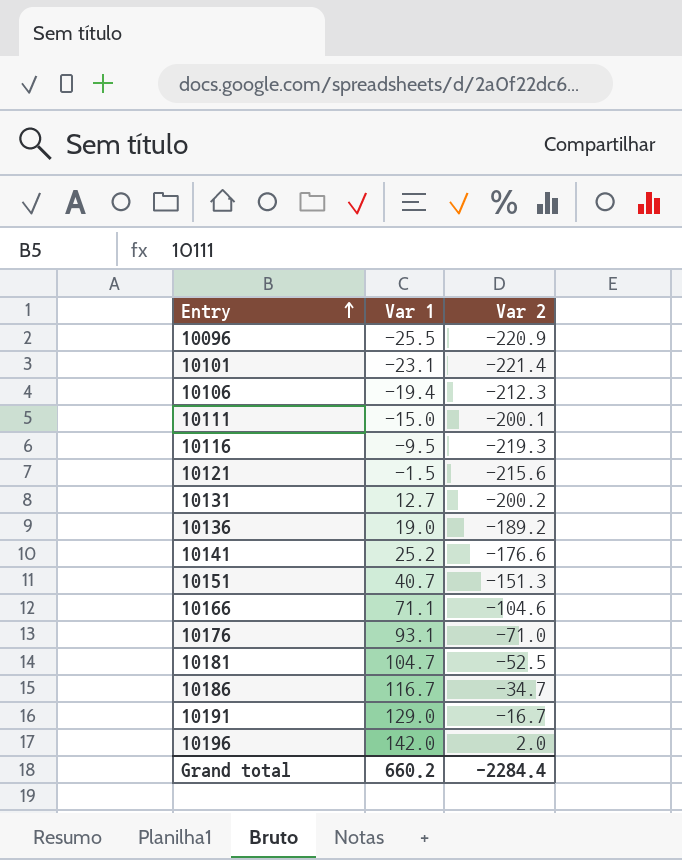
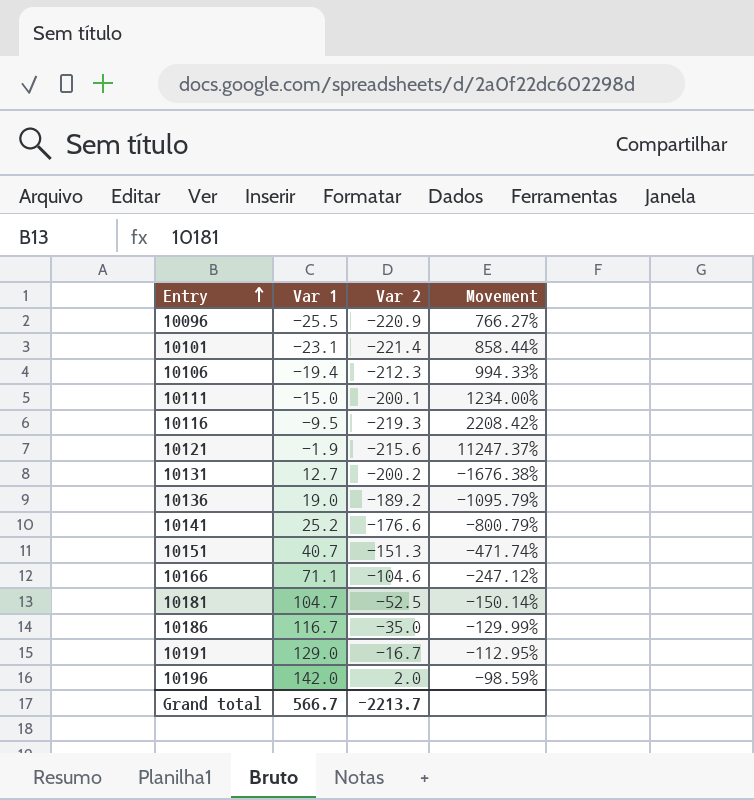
column Movement | formula: none -> ([Var 2] - [Var 1]) / [Var 1]
row 10176: 93.1 | -71.0 -> none
10121 | Var 1: -1.5 -> -1.9
10186 | Var 2: -34.7 -> -35.0
Grand total | Var 1: 660.2 -> 566.7
Grand total | Var 2: -2284.4 -> -2213.7

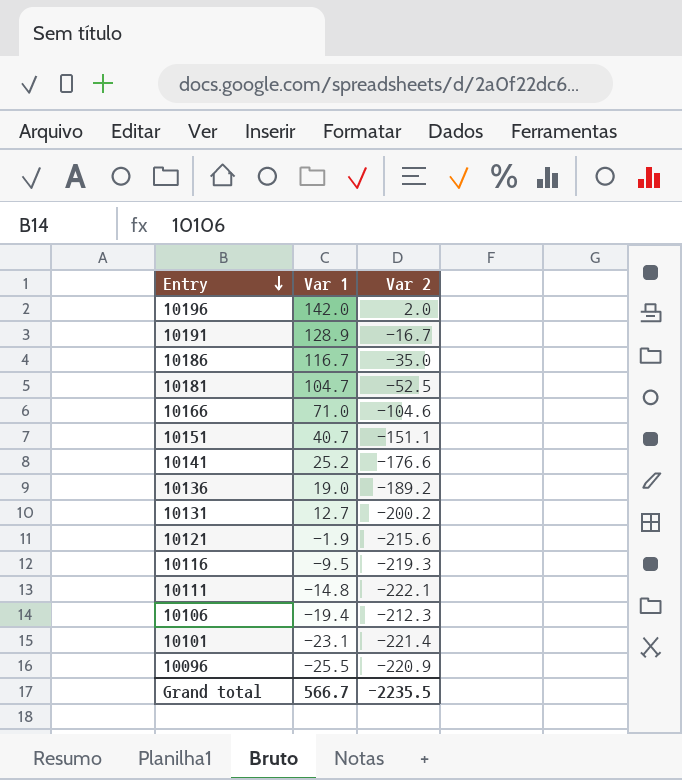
row order: Entry ascending -> Entry descending
column Movement | formula: ([Var 2] - [Var 1]) / [Var 1] -> none
10191 | Var 1: 129.0 -> 128.9
10166 | Var 1: 71.1 -> 71.0
10151 | Var 2: -151.3 -> -151.1
10111 | Var 1: -15.0 -> -14.8
10111 | Var 2: -200.1 -> -222.1
Grand total | Var 2: -2213.7 -> -2235.5

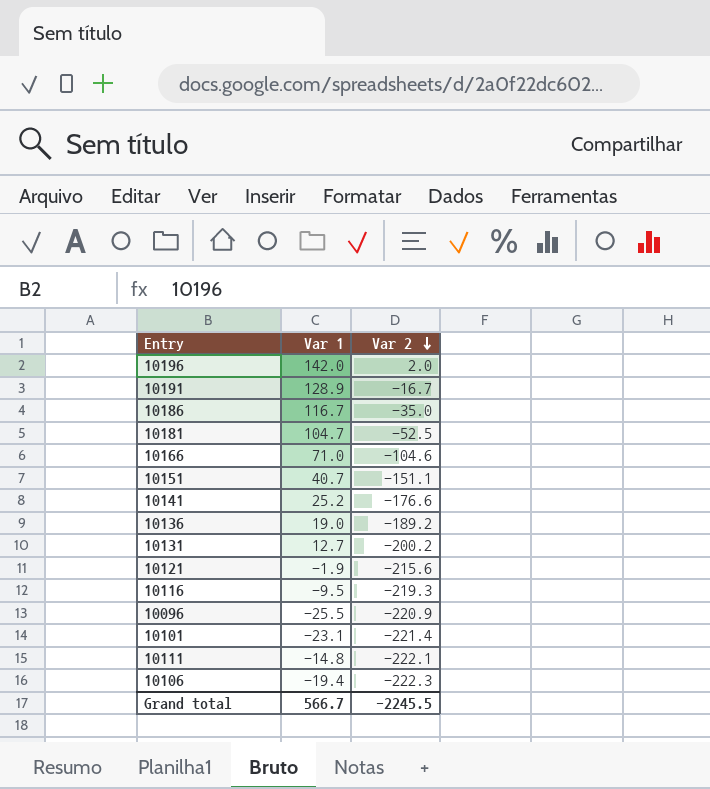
row order: Entry descending -> Var 2 descending
10106 | Var 2: -212.3 -> -222.3
Grand total | Var 2: -2235.5 -> -2245.5

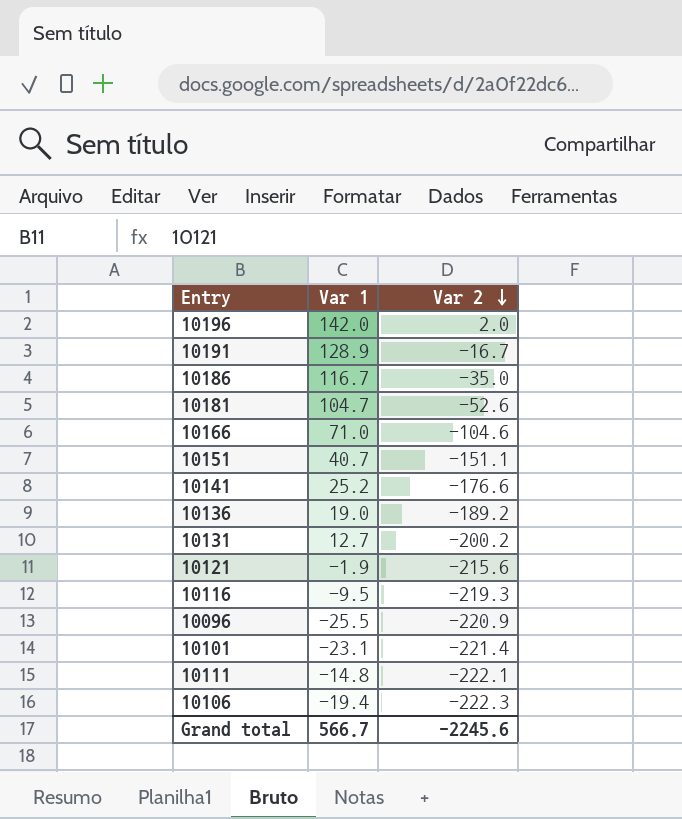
10181 | Var 2: -52.5 -> -52.6
Grand total | Var 2: -2245.5 -> -2245.6

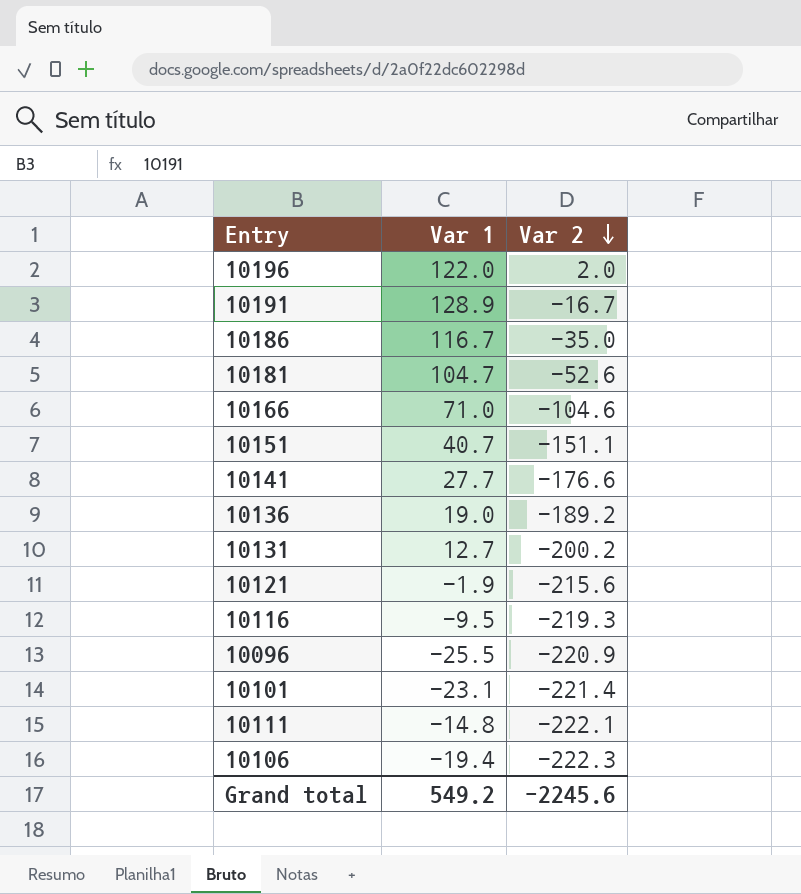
10196 | Var 1: 142.0 -> 122.0
10141 | Var 1: 25.2 -> 27.7
Grand total | Var 1: 566.7 -> 549.2

